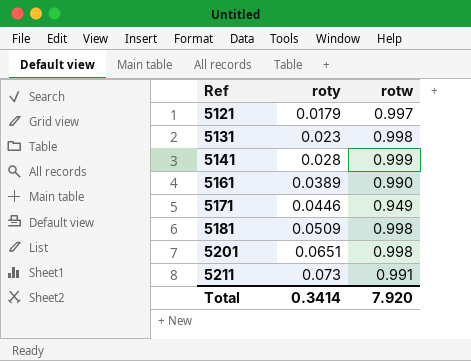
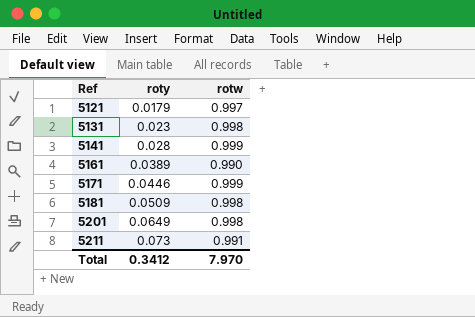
5171 | rotw: 0.949 -> 0.999
5201 | roty: 0.0651 -> 0.0649
Total | roty: 0.3414 -> 0.3412
Total | rotw: 7.920 -> 7.970

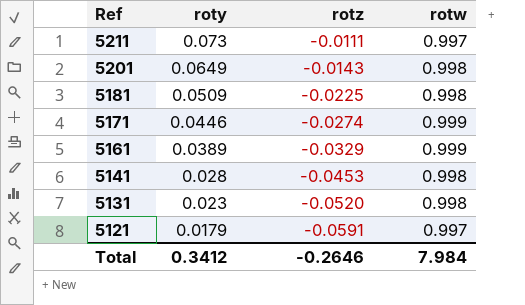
row order: Ref ascending -> Ref descending
column rotz | position: none -> 3
5211 | rotw: 0.991 -> 0.997
5161 | rotw: 0.990 -> 0.999
5141 | rotw: 0.999 -> 0.998
Total | rotw: 7.970 -> 7.984

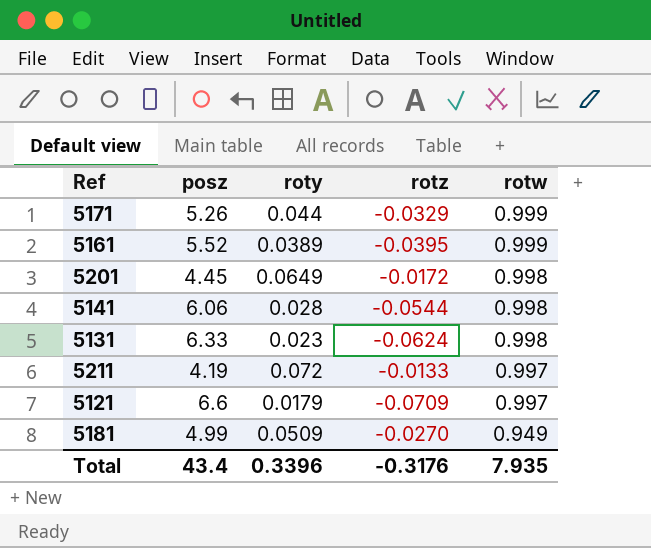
row order: Ref descending -> rotw descending
column posz | position: none -> 2
5171 | roty: 0.0446 -> 0.044
5171 | rotz: -0.0274 -> -0.0329
5161 | rotz: -0.0329 -> -0.0395
5201 | rotz: -0.0143 -> -0.0172
5141 | rotz: -0.0453 -> -0.0544
5131 | rotz: -0.0520 -> -0.0624
5211 | roty: 0.073 -> 0.072
5211 | rotz: -0.0111 -> -0.0133
5121 | rotz: -0.0591 -> -0.0709
5181 | rotz: -0.0225 -> -0.0270
5181 | rotw: 0.998 -> 0.949
Total | roty: 0.3412 -> 0.3396
Total | rotz: -0.2646 -> -0.3176
Total | rotw: 7.984 -> 7.935

